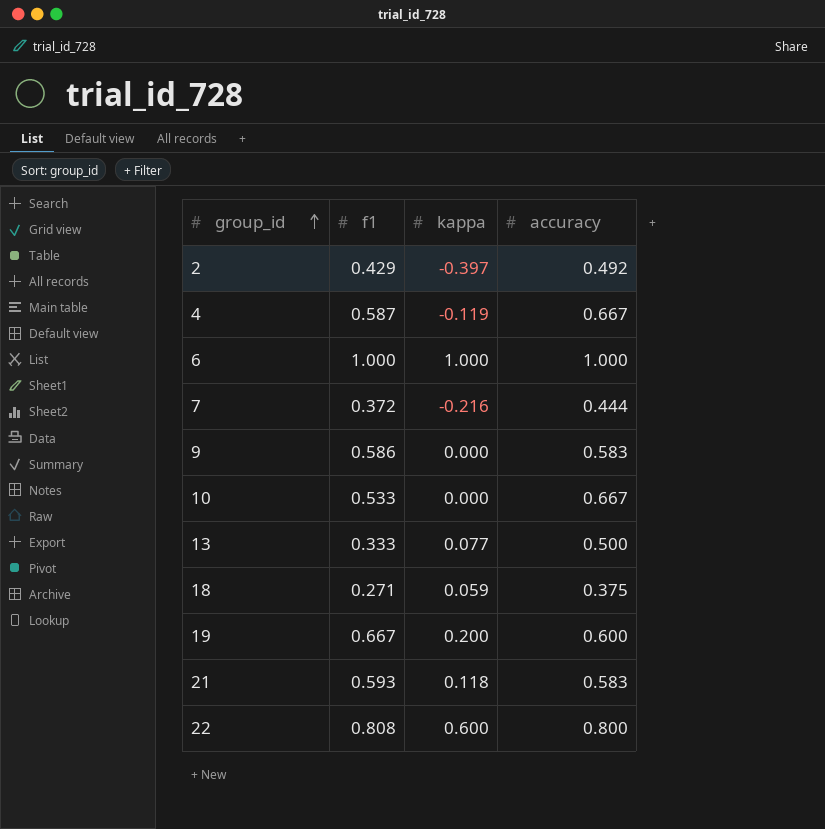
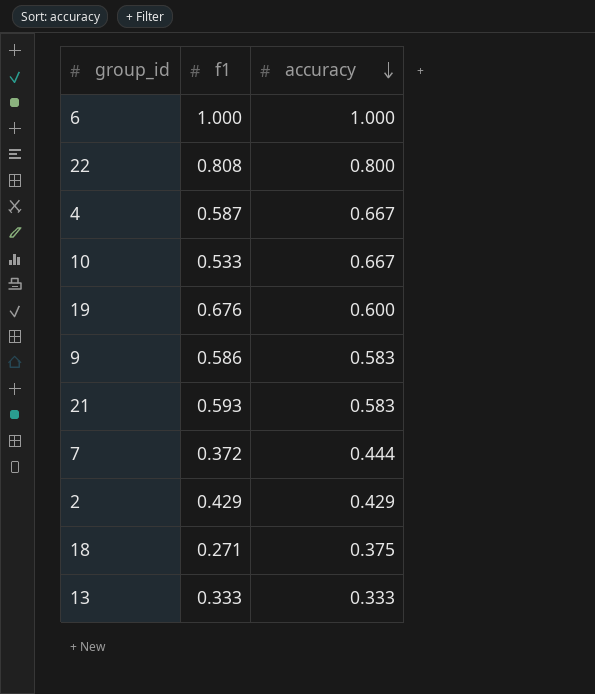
row order: group_id ascending -> accuracy descending
column kappa | position: 3 -> none
19 | f1: 0.667 -> 0.676
2 | accuracy: 0.492 -> 0.429
13 | accuracy: 0.500 -> 0.333

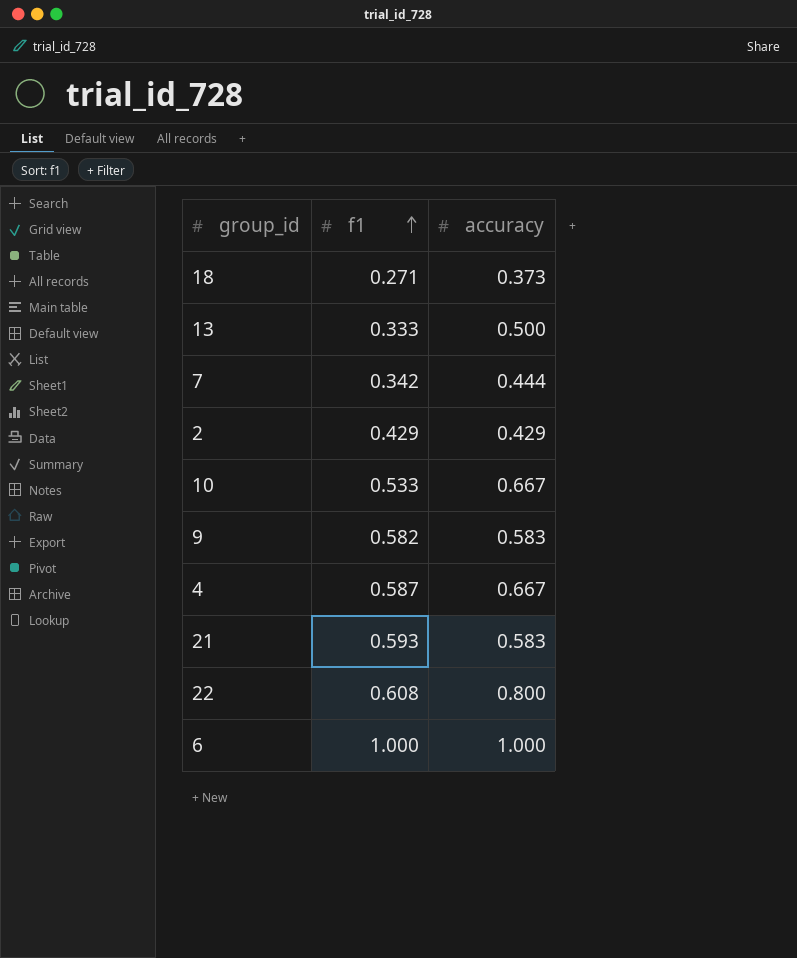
row order: accuracy descending -> f1 ascending
row 19: 0.676 | 0.600 -> none
18 | accuracy: 0.375 -> 0.373
13 | accuracy: 0.333 -> 0.500
7 | f1: 0.372 -> 0.342
9 | f1: 0.586 -> 0.582
22 | f1: 0.808 -> 0.608

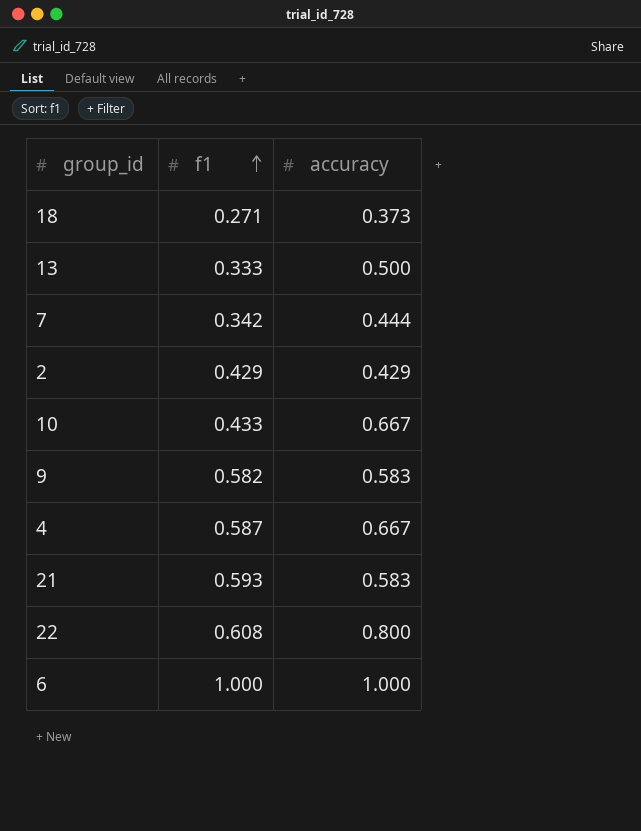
10 | f1: 0.533 -> 0.433

